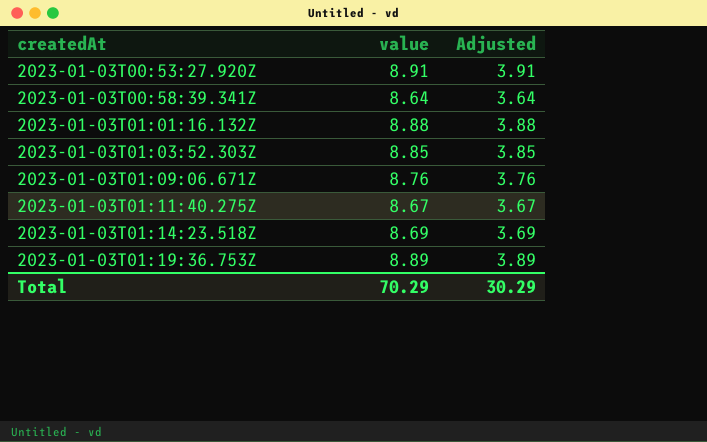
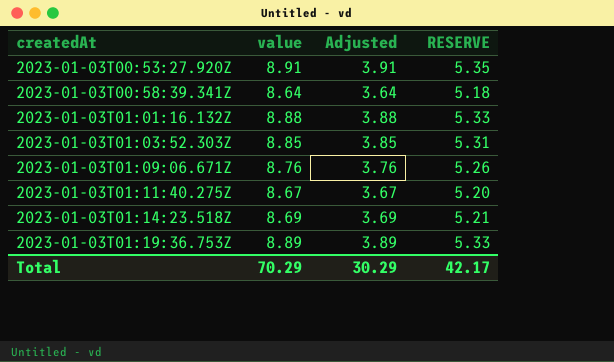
column RESERVE | formula: none -> [value] * 0.6

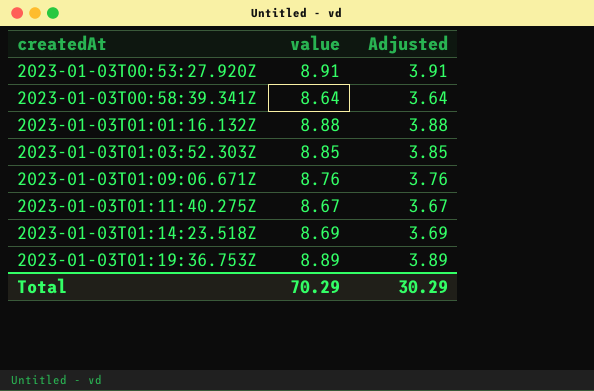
column RESERVE | formula: [value] * 0.6 -> none

